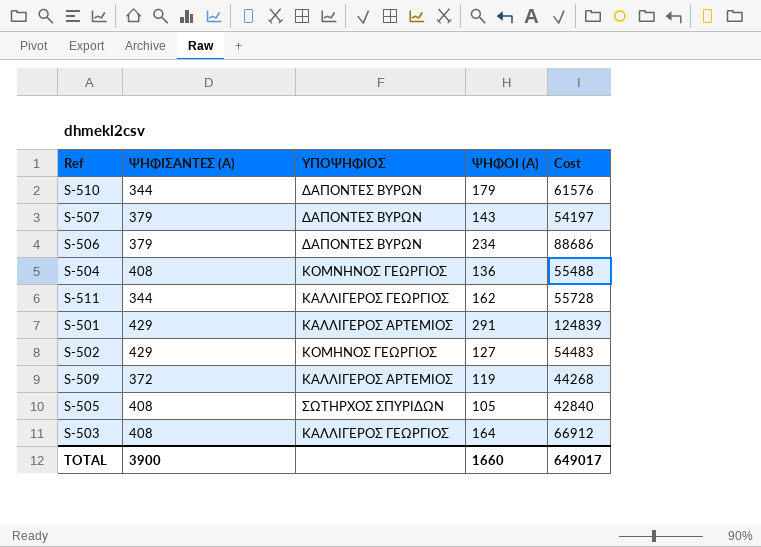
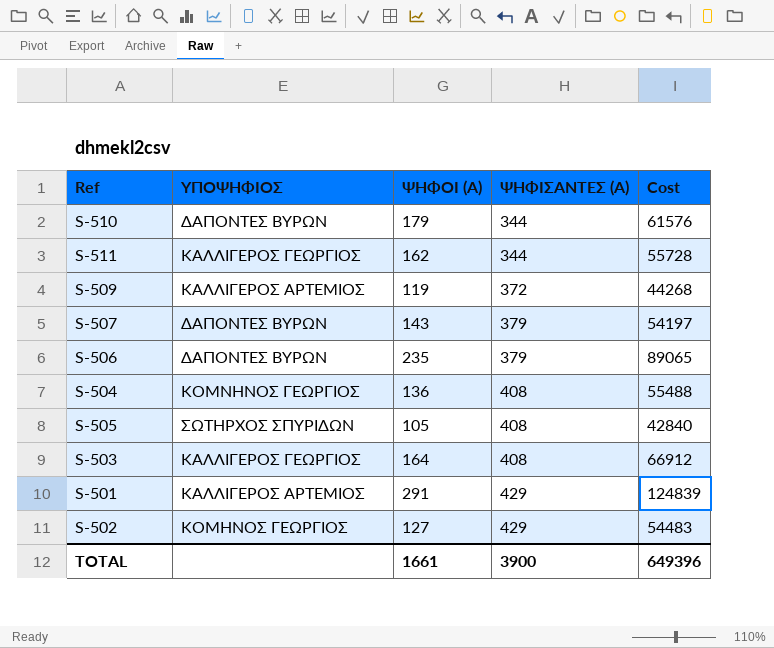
row order: none -> ΨΗΦΙΣΑΝΤΕΣ (Α) ascending
column ΨΗΦΙΣΑΝΤΕΣ (Α) | position: 2 -> 4
S-506 | ΨΗΦΟΙ (Α): 234 -> 235
S-506 | Cost: 88686 -> 89065
TOTAL | ΨΗΦΟΙ (Α): 1660 -> 1661
TOTAL | Cost: 649017 -> 649396

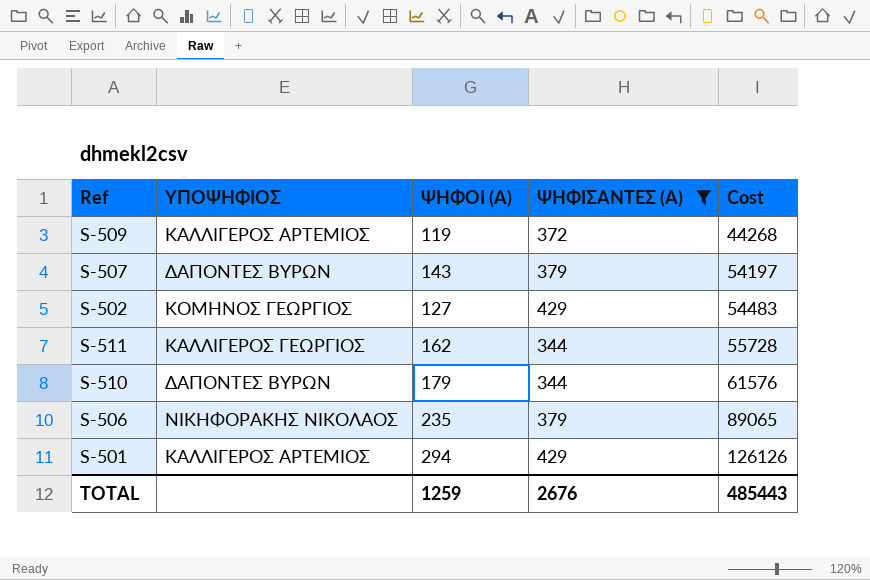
filter: none -> ΨΗΦΙΣΑΝΤΕΣ (Α) != 408
row order: ΨΗΦΙΣΑΝΤΕΣ (Α) ascending -> Cost ascending
S-506 | ΥΠΟΨΗΦΙΟΣ: ΔΑΠΟΝΤΕΣ ΒΥΡΩΝ -> ΝΙΚΗΦΟΡΑΚΗΣ ΝΙΚΟΛΑΟΣ
S-501 | ΨΗΦΟΙ (Α): 291 -> 294
S-501 | Cost: 124839 -> 126126
TOTAL | ΨΗΦΟΙ (Α): 1661 -> 1259
TOTAL | ΨΗΦΙΣΑΝΤΕΣ (Α): 3900 -> 2676
TOTAL | Cost: 649396 -> 485443

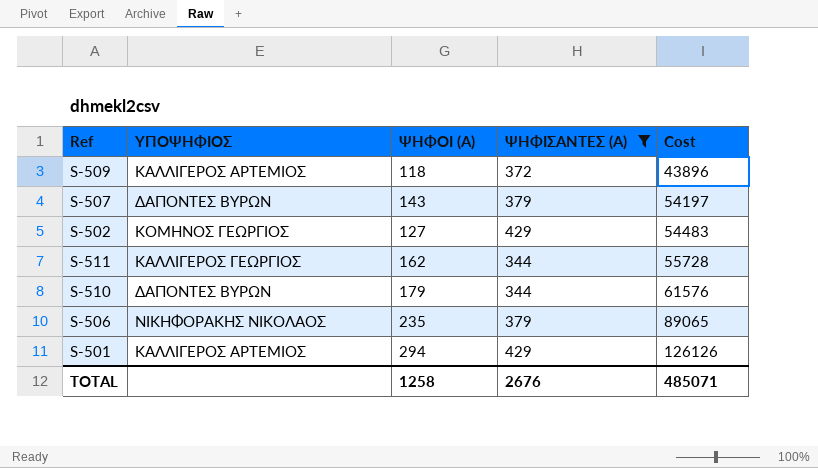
S-509 | ΨΗΦΟΙ (Α): 119 -> 118
S-509 | Cost: 44268 -> 43896
TOTAL | ΨΗΦΟΙ (Α): 1259 -> 1258
TOTAL | Cost: 485443 -> 485071

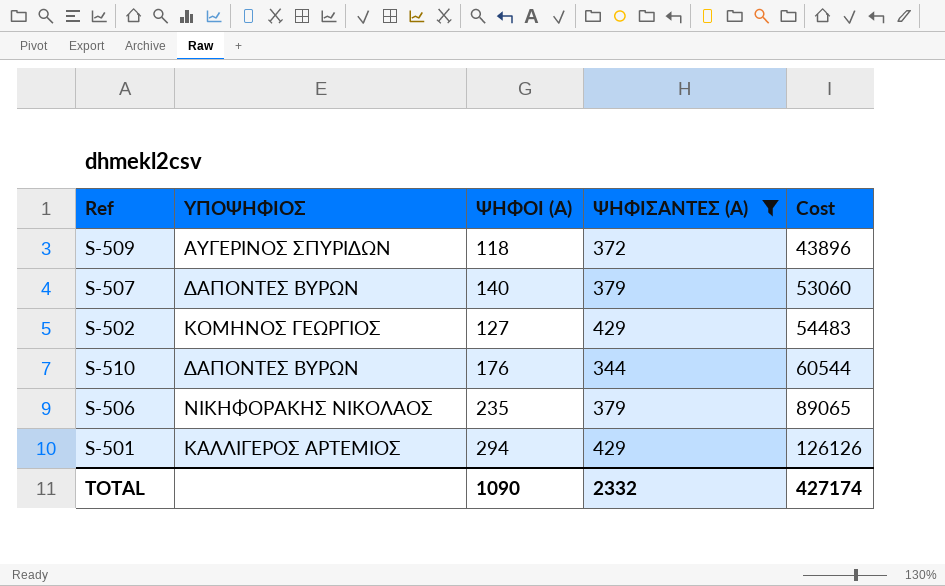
row S-511: ΚΑΛΛΙΓΕΡΟΣ ΓΕΩΡΓΙΟΣ | 162 | 344 | 55728 -> none
S-509 | ΥΠΟΨΗΦΙΟΣ: ΚΑΛΛΙΓΕΡΟΣ ΑΡΤΕΜΙΟΣ -> ΑΥΓΕΡΙΝΟΣ ΣΠΥΡΙΔΩΝ
S-507 | ΨΗΦΟΙ (Α): 143 -> 140
S-507 | Cost: 54197 -> 53060
S-510 | ΨΗΦΟΙ (Α): 179 -> 176
S-510 | Cost: 61576 -> 60544
TOTAL | ΨΗΦΟΙ (Α): 1258 -> 1090
TOTAL | ΨΗΦΙΣΑΝΤΕΣ (Α): 2676 -> 2332
TOTAL | Cost: 485071 -> 427174

